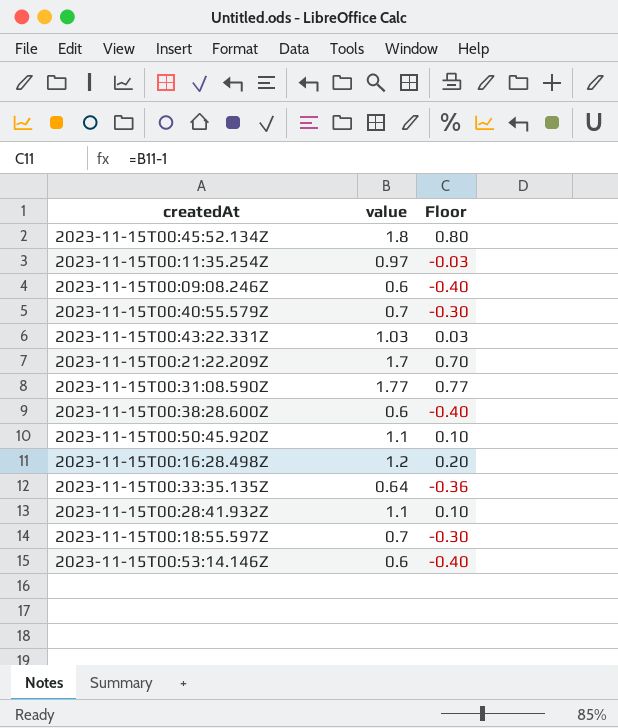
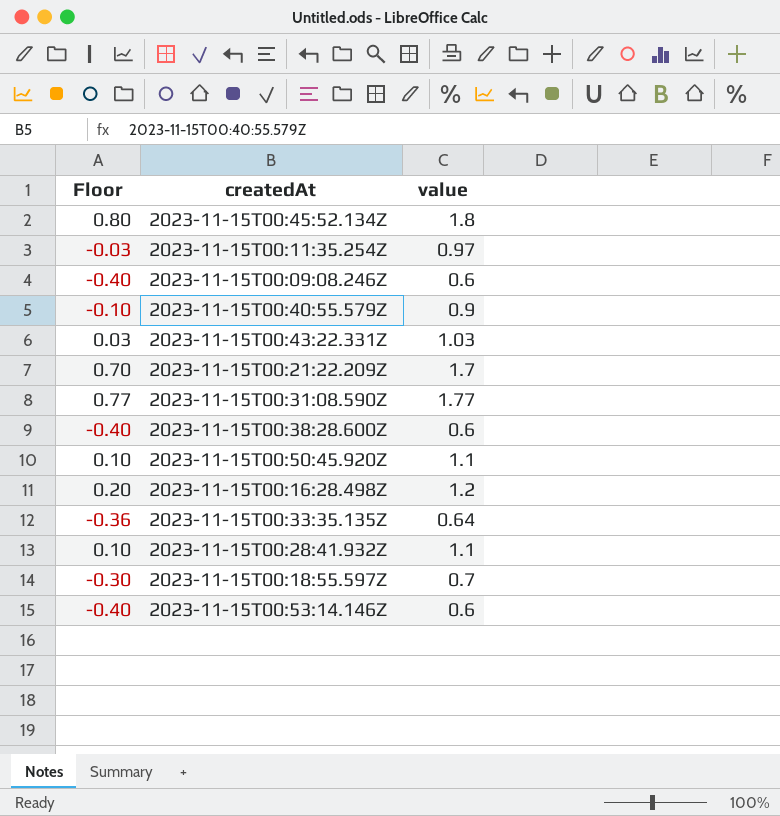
column Floor | position: 3 -> 1
2023-11-15T00:40:55.579Z | Floor: -0.30 -> -0.10
2023-11-15T00:40:55.579Z | value: 0.7 -> 0.9

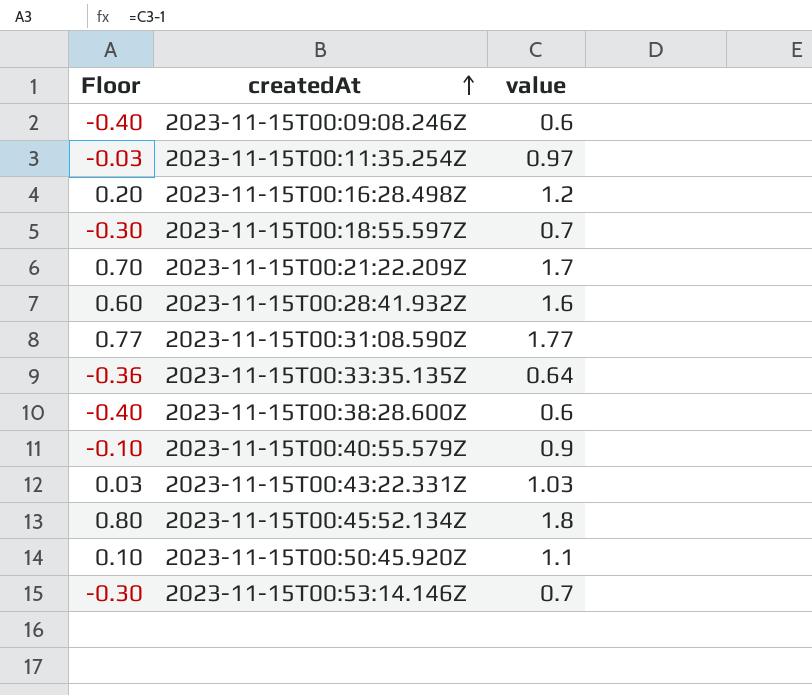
row order: none -> createdAt ascending
2023-11-15T00:28:41.932Z | Floor: 0.10 -> 0.60
2023-11-15T00:28:41.932Z | value: 1.1 -> 1.6
2023-11-15T00:53:14.146Z | Floor: -0.40 -> -0.30
2023-11-15T00:53:14.146Z | value: 0.6 -> 0.7

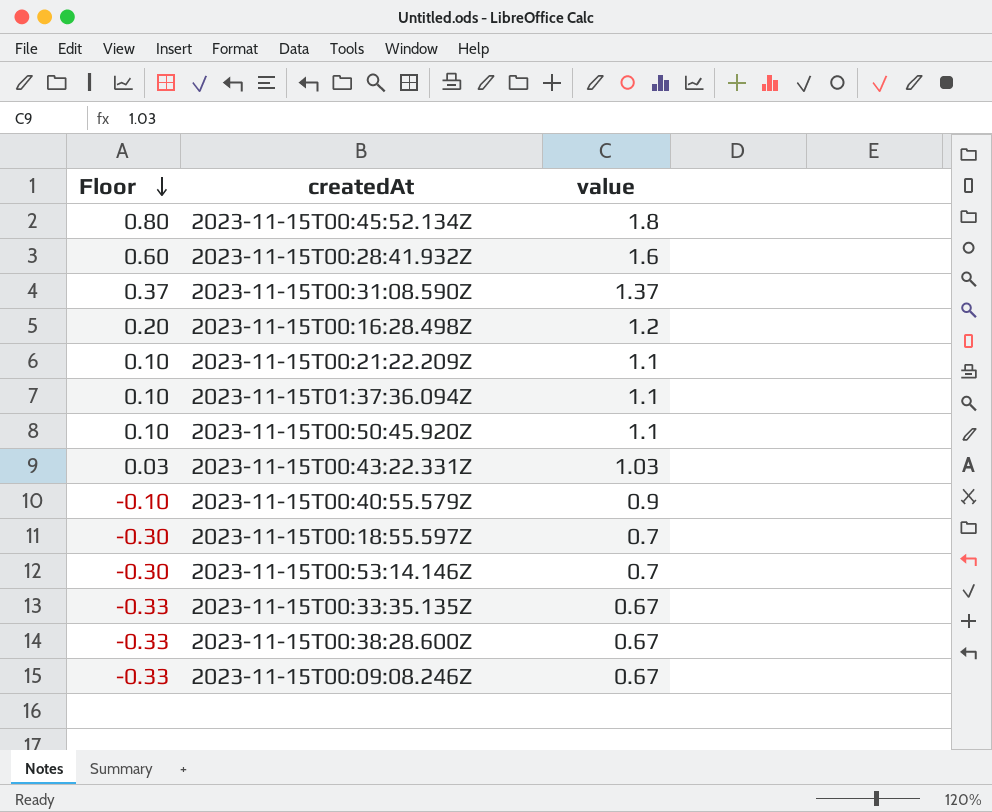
row order: createdAt ascending -> Floor descending
row 2023-11-15T00:11:35.254Z: -0.03 | 0.97 -> none
2023-11-15T00:31:08.590Z | Floor: 0.77 -> 0.37
2023-11-15T00:31:08.590Z | value: 1.77 -> 1.37
2023-11-15T00:21:22.209Z | Floor: 0.70 -> 0.10
2023-11-15T00:21:22.209Z | value: 1.7 -> 1.1
row 2023-11-15T01:37:36.094Z: none -> 0.10 | 1.1
2023-11-15T00:33:35.135Z | Floor: -0.36 -> -0.33
2023-11-15T00:33:35.135Z | value: 0.64 -> 0.67
2023-11-15T00:38:28.600Z | Floor: -0.40 -> -0.33
2023-11-15T00:38:28.600Z | value: 0.6 -> 0.67
2023-11-15T00:09:08.246Z | Floor: -0.40 -> -0.33
2023-11-15T00:09:08.246Z | value: 0.6 -> 0.67

